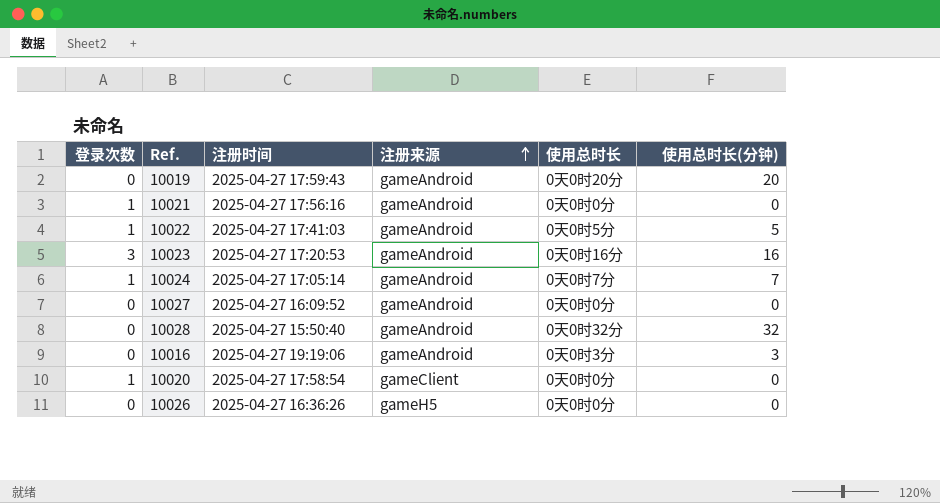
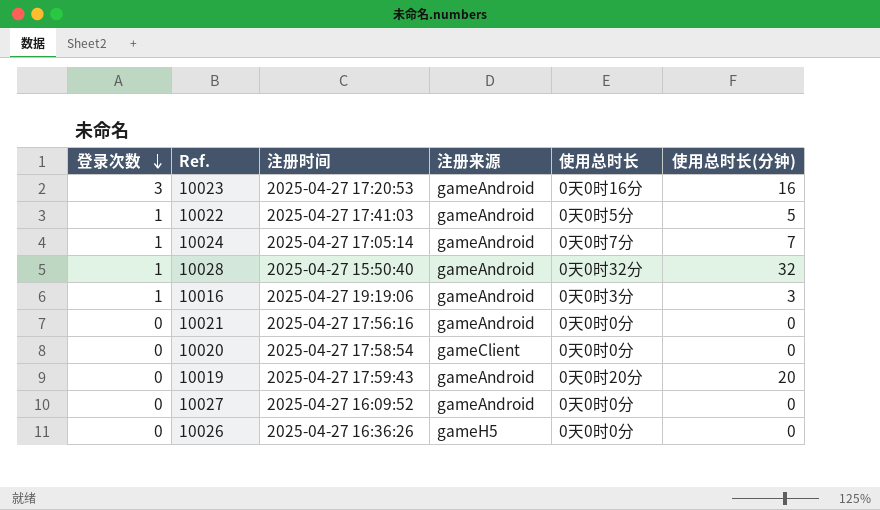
row order: 注册来源 ascending -> 登录次数 descending
10028 | 登录次数: 0 -> 1
10016 | 登录次数: 0 -> 1
10021 | 登录次数: 1 -> 0
10020 | 登录次数: 1 -> 0

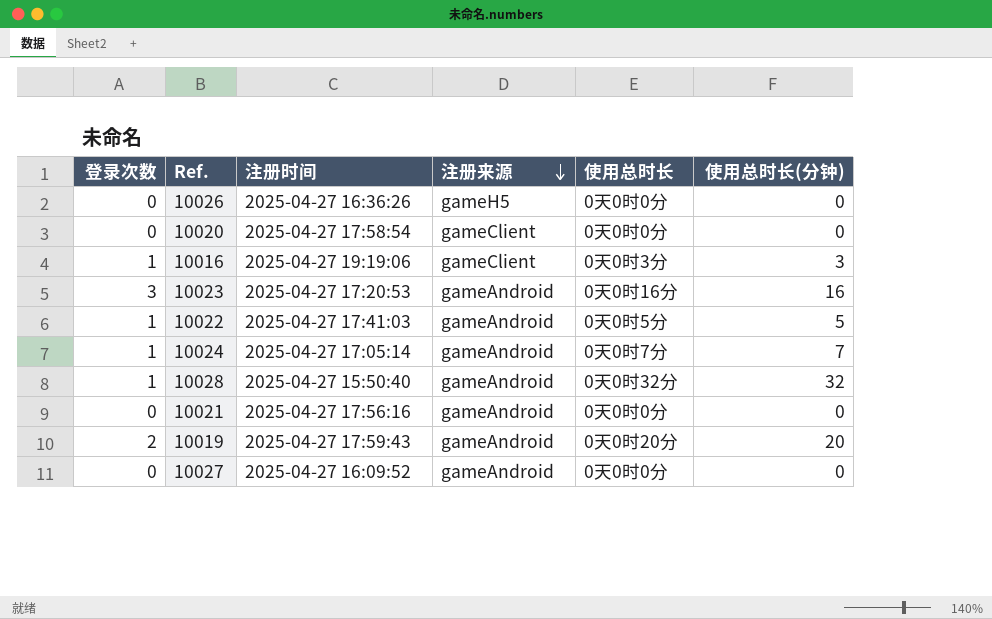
row order: 登录次数 descending -> 注册来源 descending
10016 | 注册来源: gameAndroid -> gameClient
10019 | 登录次数: 0 -> 2

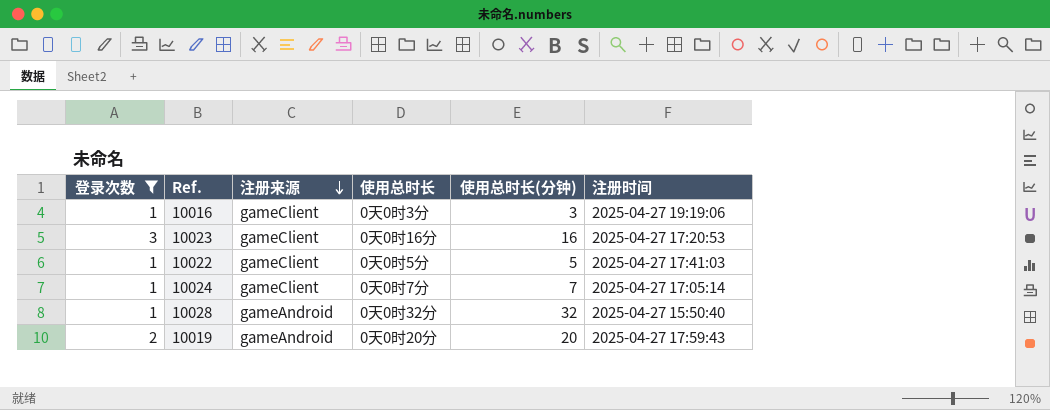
filter: none -> 登录次数 != 0
column 注册时间 | position: 3 -> 6
10023 | 注册来源: gameAndroid -> gameClient
10022 | 注册来源: gameAndroid -> gameClient
10024 | 注册来源: gameAndroid -> gameClient

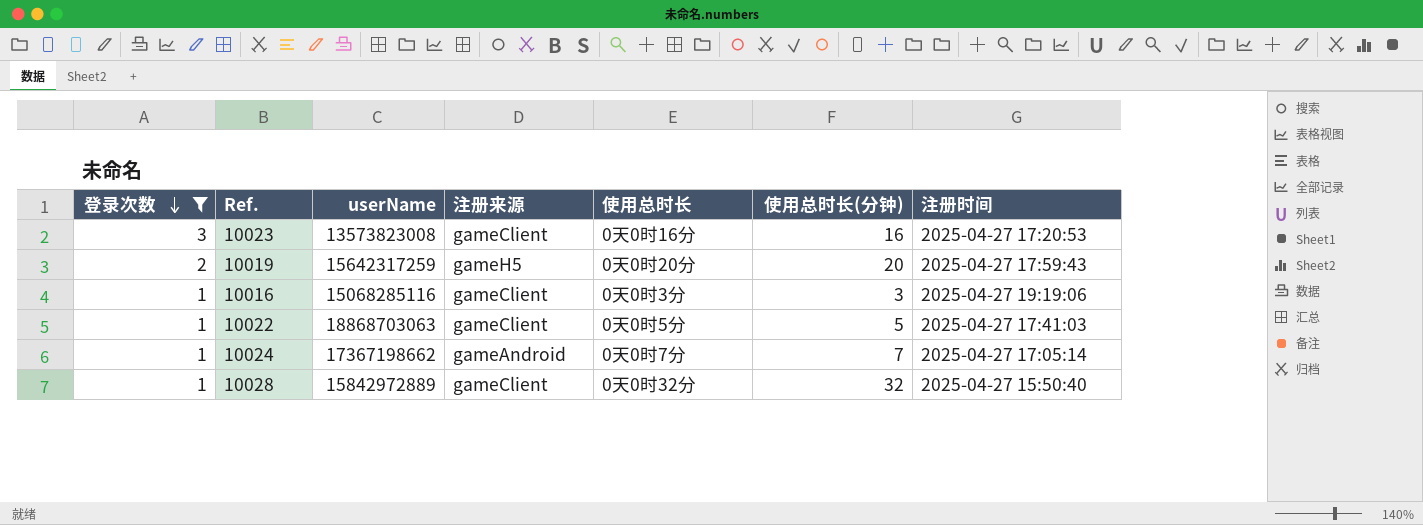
row order: 注册来源 descending -> 登录次数 descending
column userName | position: none -> 3
10019 | 注册来源: gameAndroid -> gameH5
10024 | 注册来源: gameClient -> gameAndroid
10028 | 注册来源: gameAndroid -> gameClient

